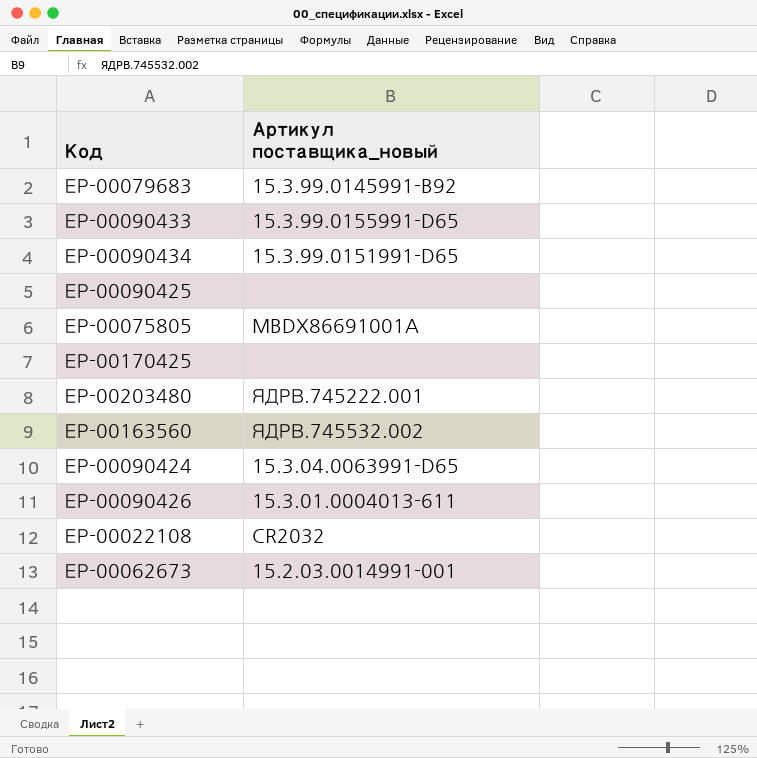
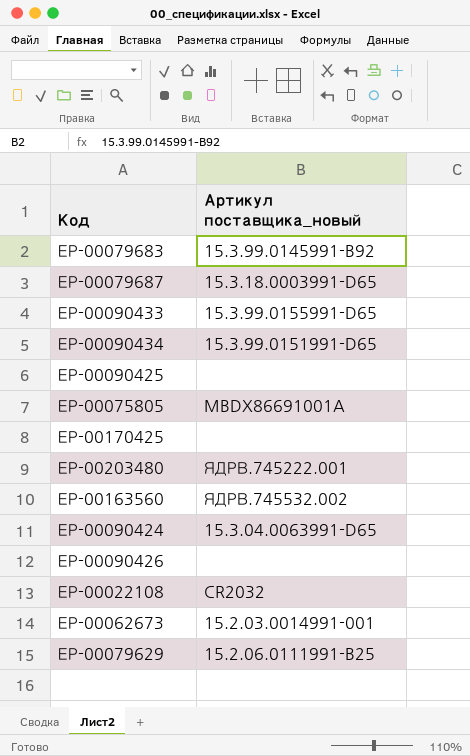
row ЕР-00079687: none -> 15.3.18.0003991-D65
ЕР-00090426 | Артикул поставщика_новый: 15.3.01.0004013-611 -> none
row ЕР-00079629: none -> 15.2.06.0111991-B25

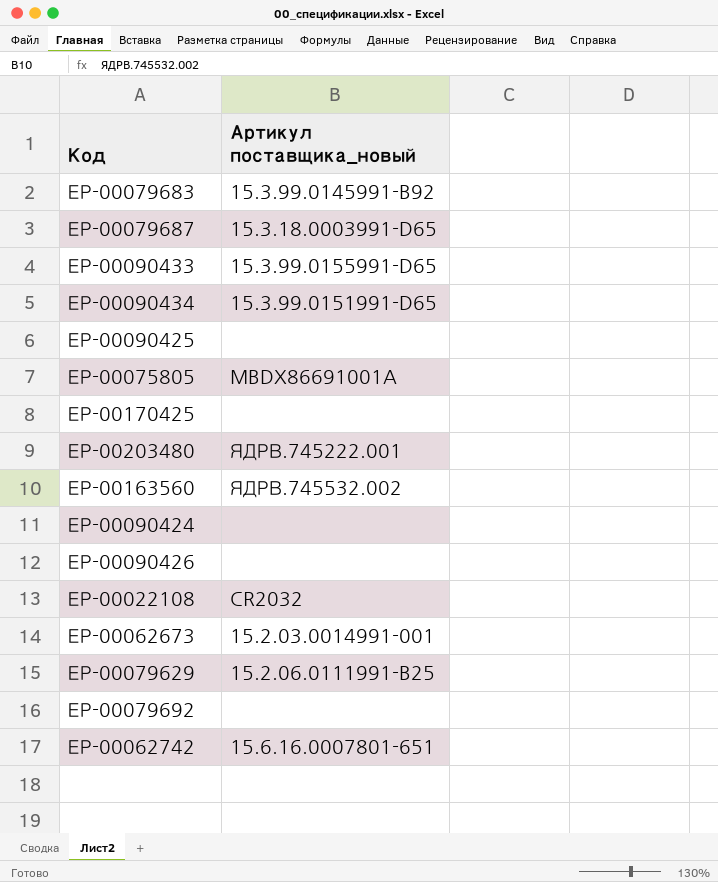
ЕР-00090424 | Артикул поставщика_новый: 15.3.04.0063991-D65 -> none
row ЕР-00079692: none -> none
row ЕР-00062742: none -> 15.6.16.0007801-651

